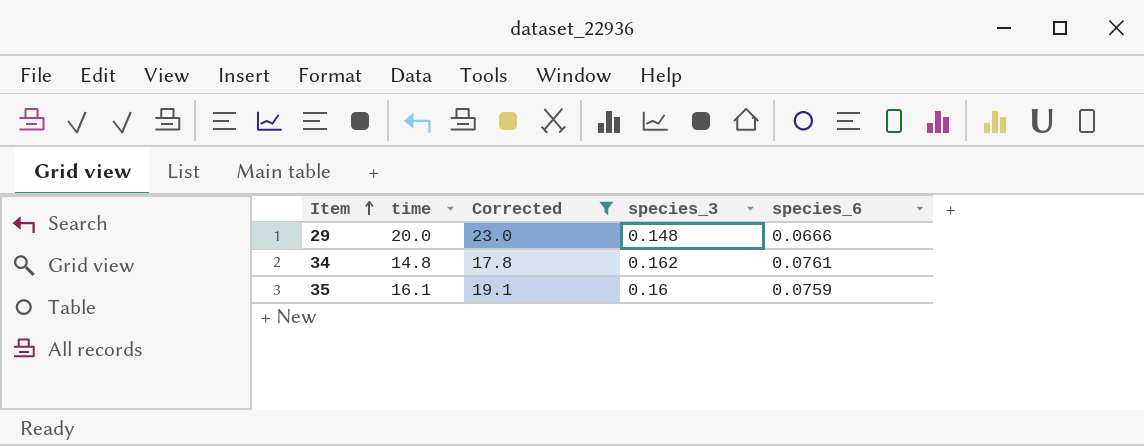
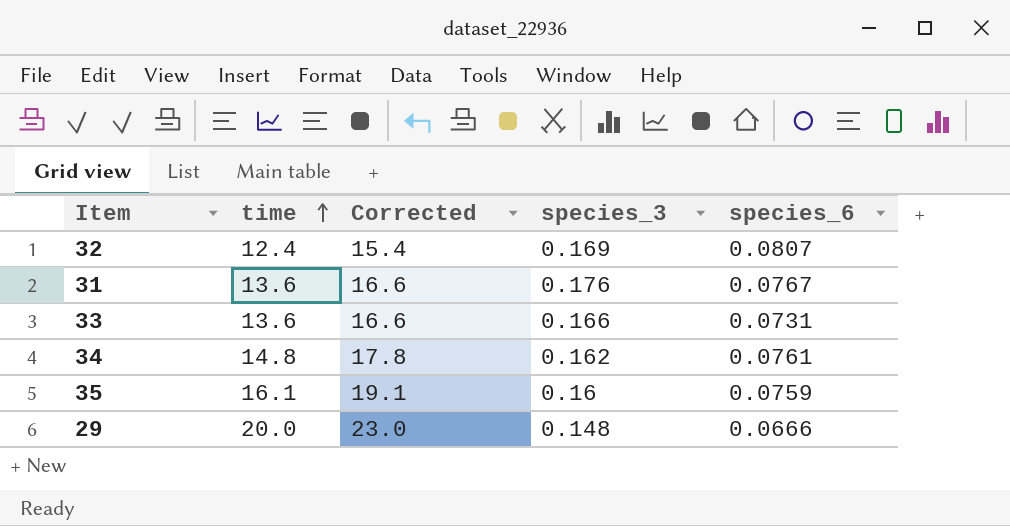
filter: Corrected >= 17.8 -> none
row order: Item ascending -> time ascending

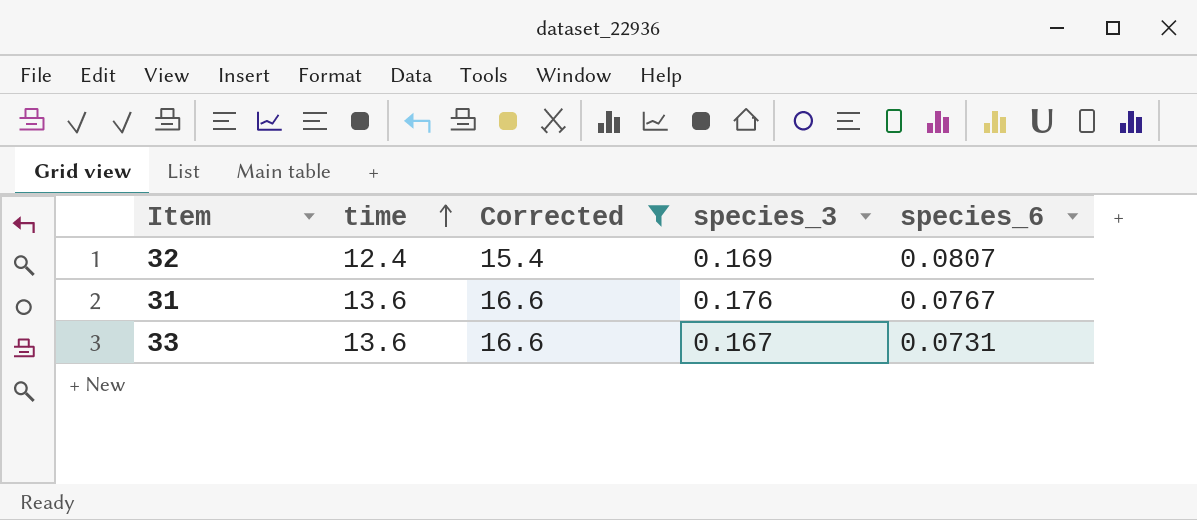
filter: none -> Corrected <= 16.6
33 | species_3: 0.166 -> 0.167

